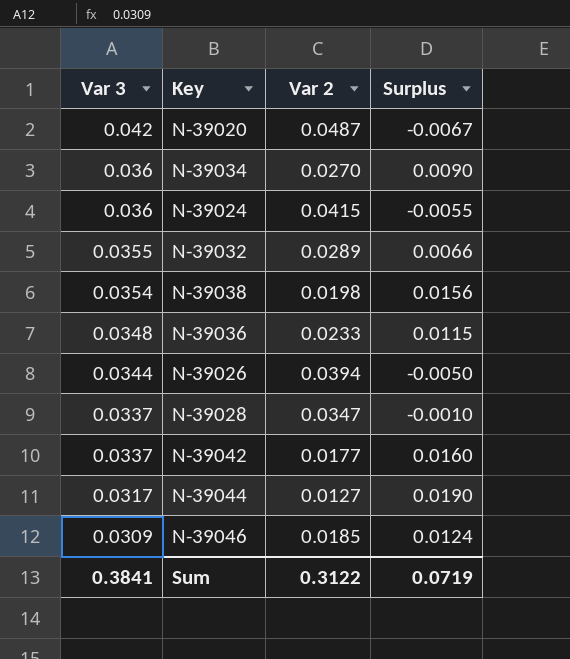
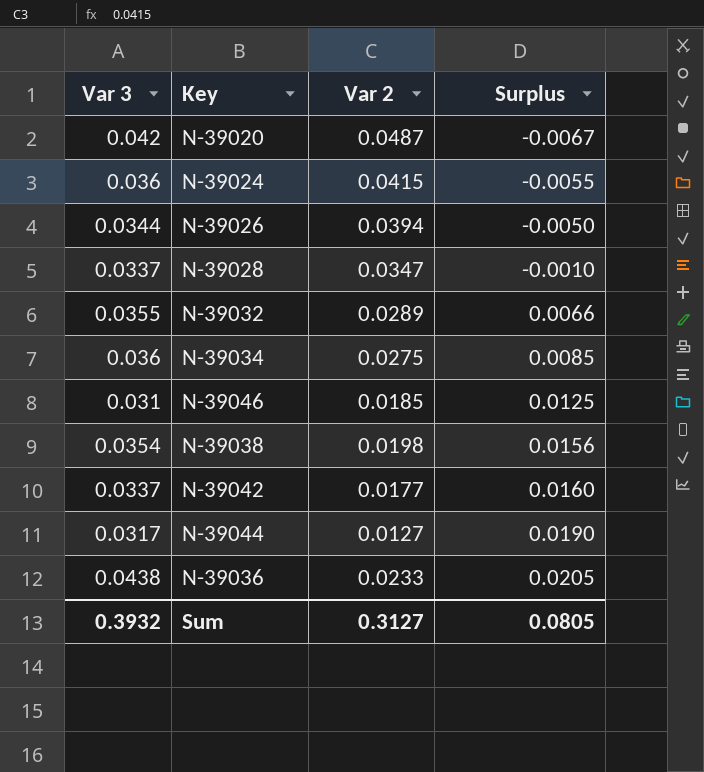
row order: Var 3 descending -> Surplus ascending
N-39034 | Var 2: 0.0270 -> 0.0275
N-39034 | Surplus: 0.0090 -> 0.0085
N-39046 | Var 3: 0.0309 -> 0.031
N-39046 | Surplus: 0.0124 -> 0.0125
N-39036 | Var 3: 0.0348 -> 0.0438
N-39036 | Surplus: 0.0115 -> 0.0205
Sum | Var 3: 0.3841 -> 0.3932
Sum | Var 2: 0.3122 -> 0.3127
Sum | Surplus: 0.0719 -> 0.0805

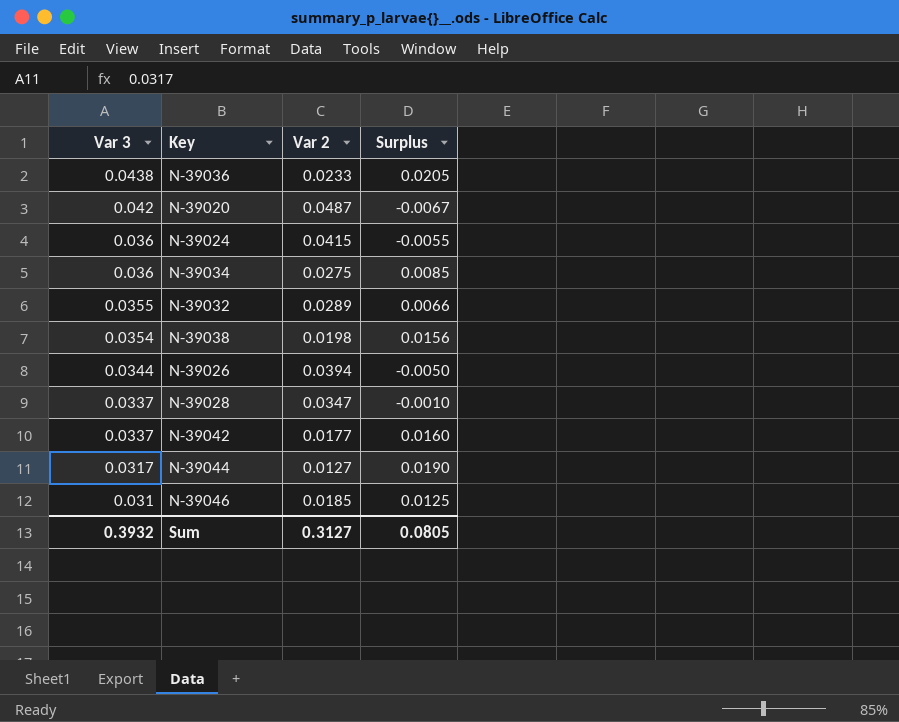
row order: Surplus ascending -> Var 3 descending

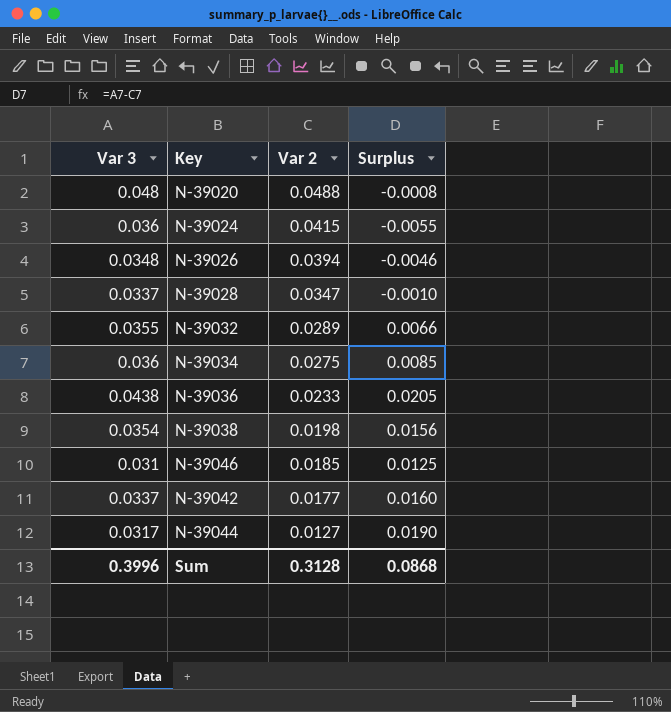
row order: Var 3 descending -> Var 2 descending
N-39020 | Var 3: 0.042 -> 0.048
N-39020 | Var 2: 0.0487 -> 0.0488
N-39020 | Surplus: -0.0067 -> -0.0008
N-39026 | Var 3: 0.0344 -> 0.0348
N-39026 | Surplus: -0.0050 -> -0.0046
Sum | Var 3: 0.3932 -> 0.3996
Sum | Var 2: 0.3127 -> 0.3128
Sum | Surplus: 0.0805 -> 0.0868

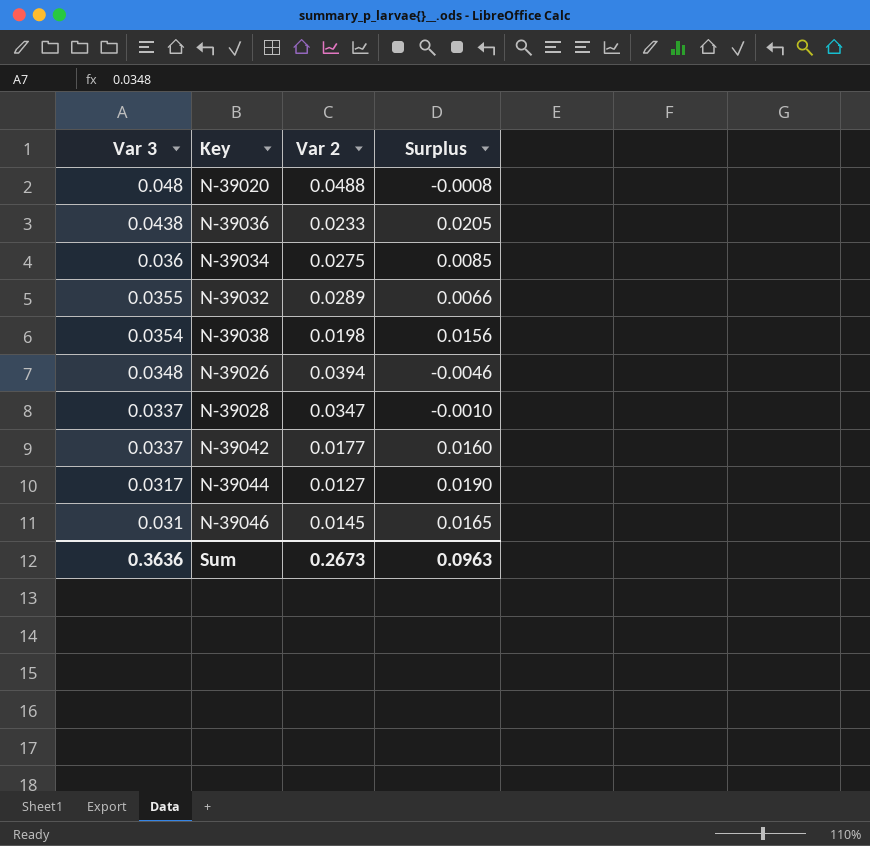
row order: Var 2 descending -> Var 3 descending
row N-39024: 0.036 | 0.0415 | -0.0055 -> none
N-39046 | Var 2: 0.0185 -> 0.0145
N-39046 | Surplus: 0.0125 -> 0.0165
Sum | Var 3: 0.3996 -> 0.3636
Sum | Var 2: 0.3128 -> 0.2673
Sum | Surplus: 0.0868 -> 0.0963

